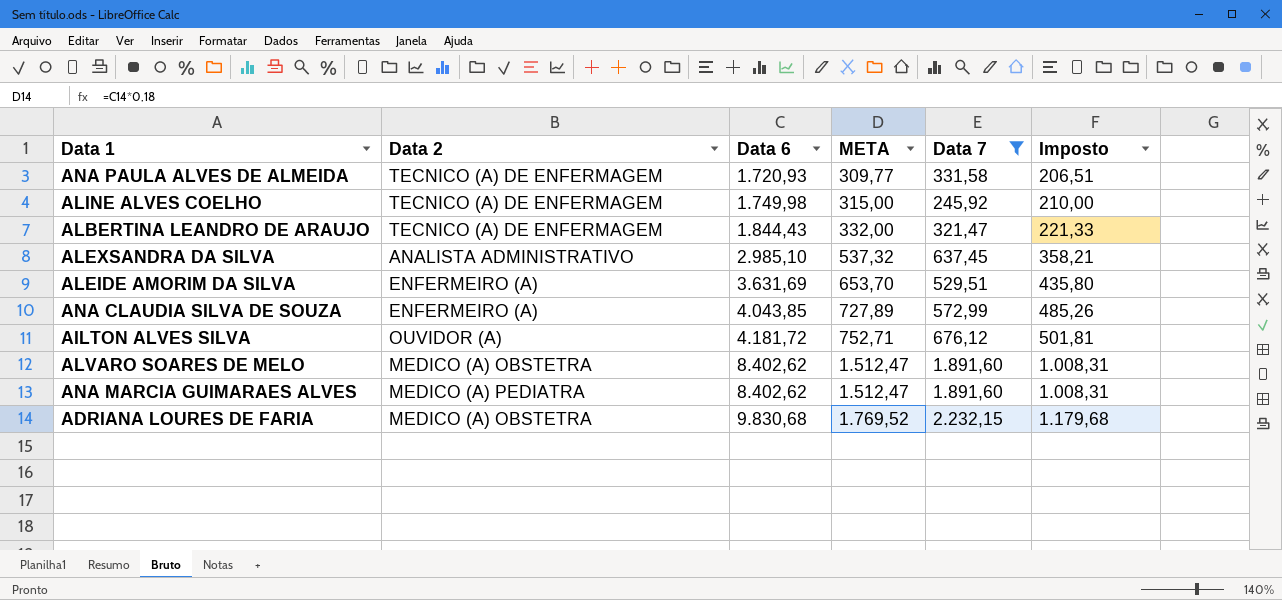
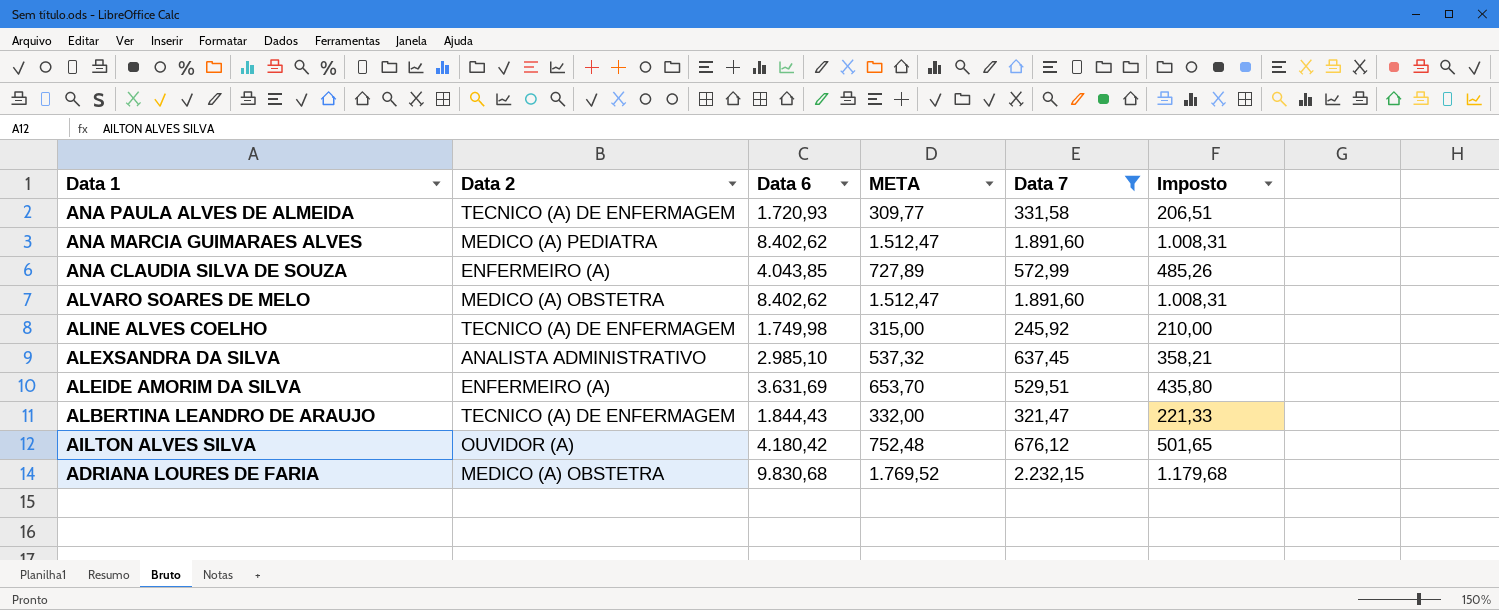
row order: Data 6 ascending -> Data 1 descending
AILTON ALVES SILVA | Data 6: 4.181,72 -> 4.180,42
AILTON ALVES SILVA | META: 752,71 -> 752,48
AILTON ALVES SILVA | Imposto: 501,81 -> 501,65

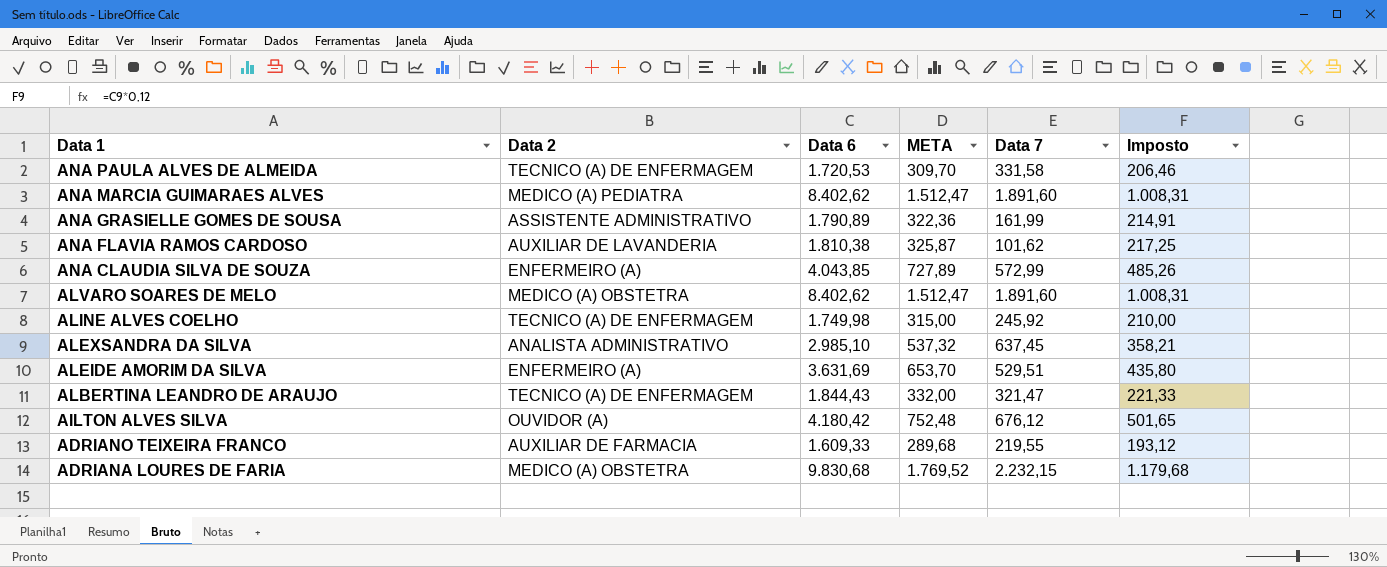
filter: Data 7 >= 245,92 -> none
ANA PAULA ALVES DE ALMEIDA | Data 6: 1.720,93 -> 1.720,53
ANA PAULA ALVES DE ALMEIDA | META: 309,77 -> 309,70
ANA PAULA ALVES DE ALMEIDA | Imposto: 206,51 -> 206,46

